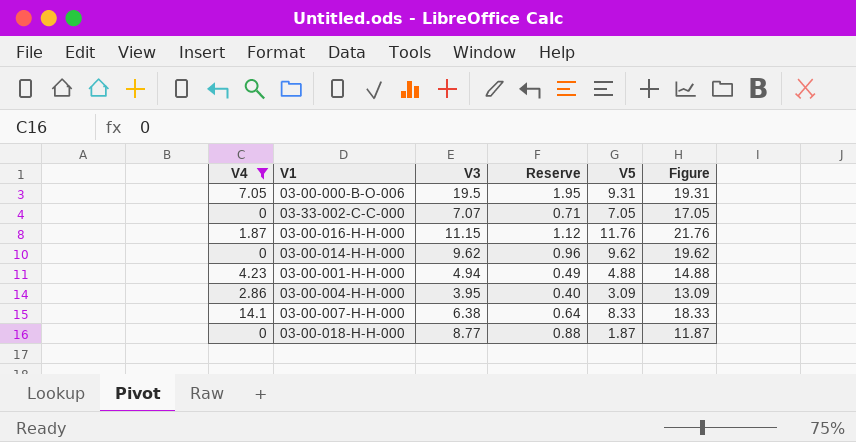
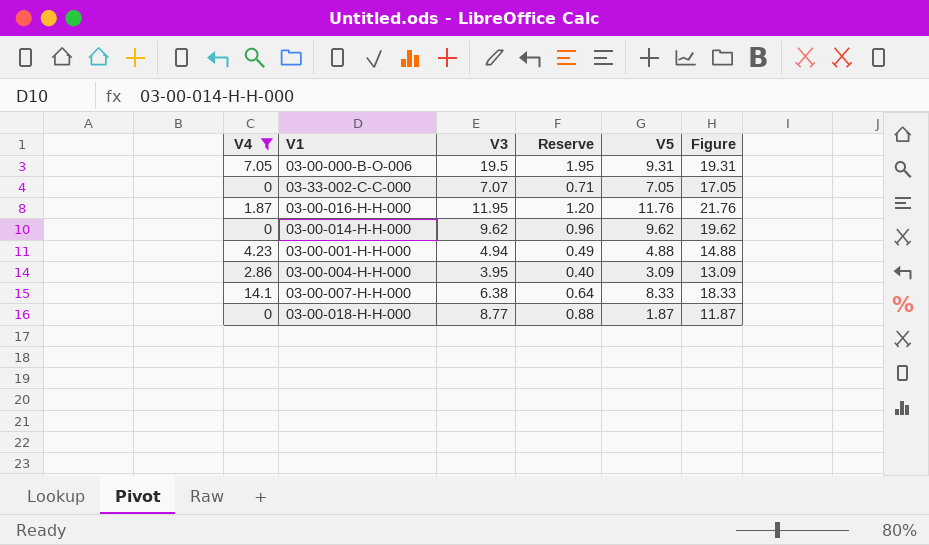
03-00-016-H-H-000 | V3: 11.15 -> 11.95
03-00-016-H-H-000 | Reserve: 1.12 -> 1.20

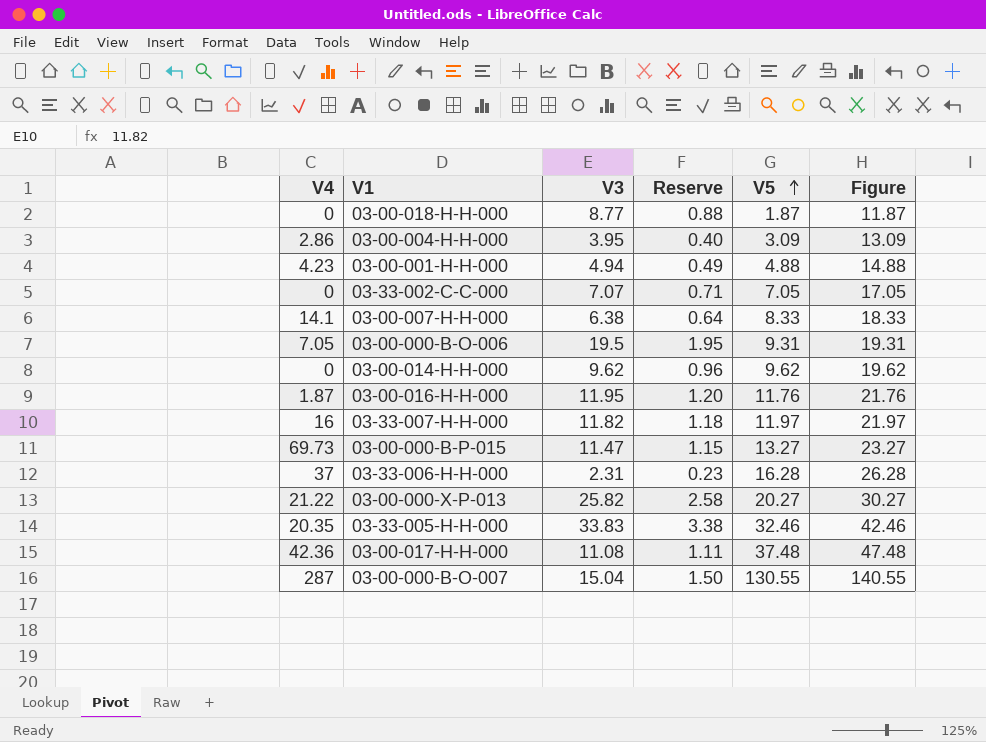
filter: V4 <= 14.1 -> none
row order: none -> V5 ascending

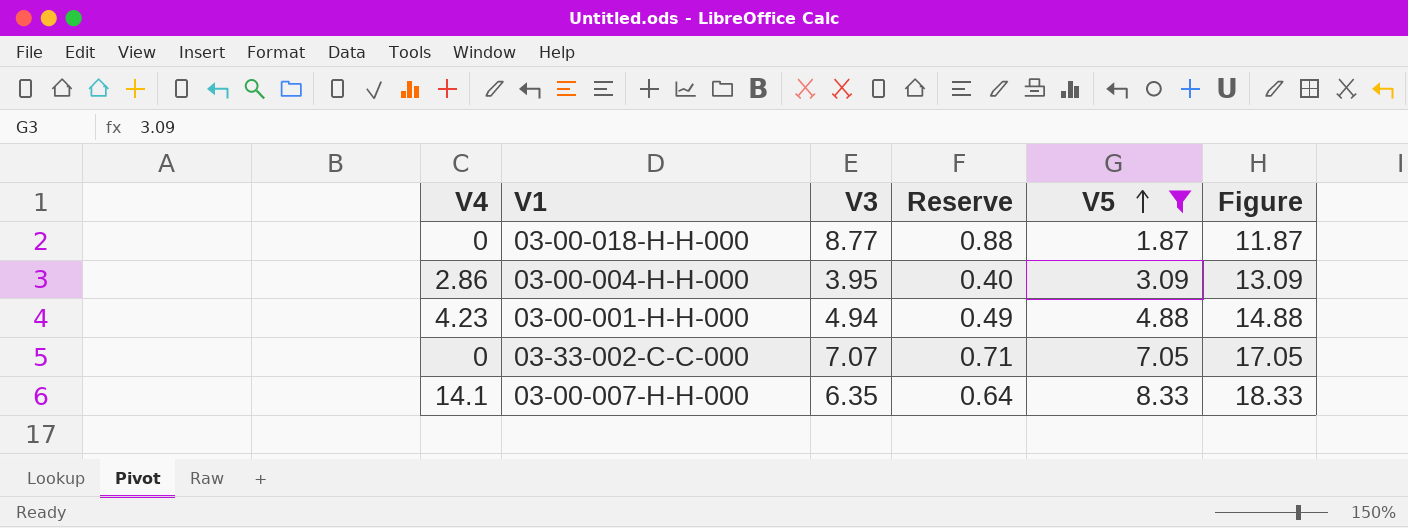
filter: none -> V5 <= 8.33
03-00-007-H-H-000 | V3: 6.38 -> 6.35

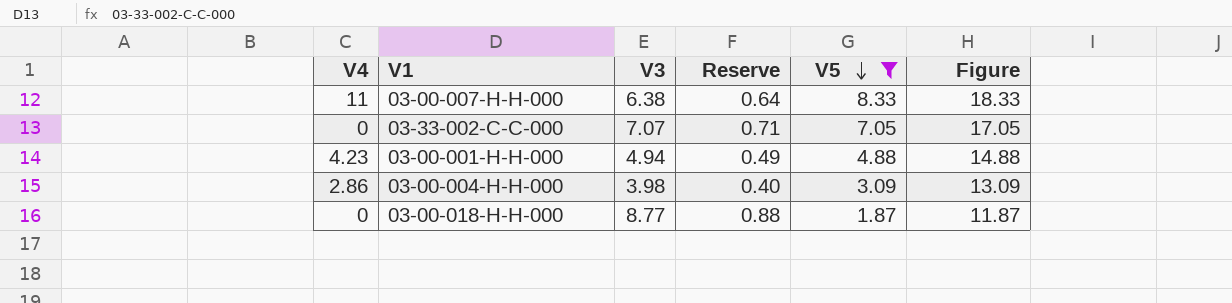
row order: V5 ascending -> V5 descending
03-00-007-H-H-000 | V4: 14.1 -> 11
03-00-007-H-H-000 | V3: 6.35 -> 6.38
03-00-004-H-H-000 | V3: 3.95 -> 3.98

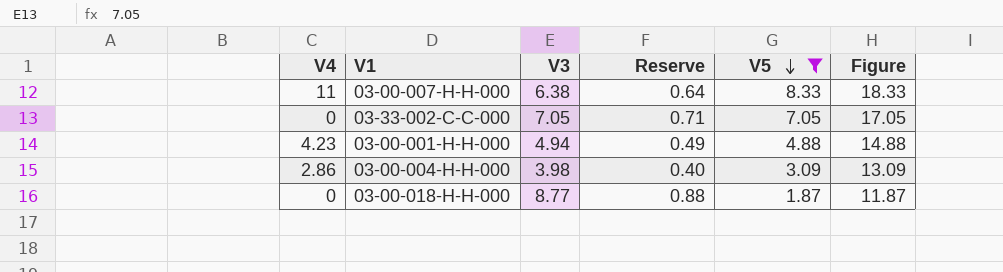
03-33-002-C-C-000 | V3: 7.07 -> 7.05

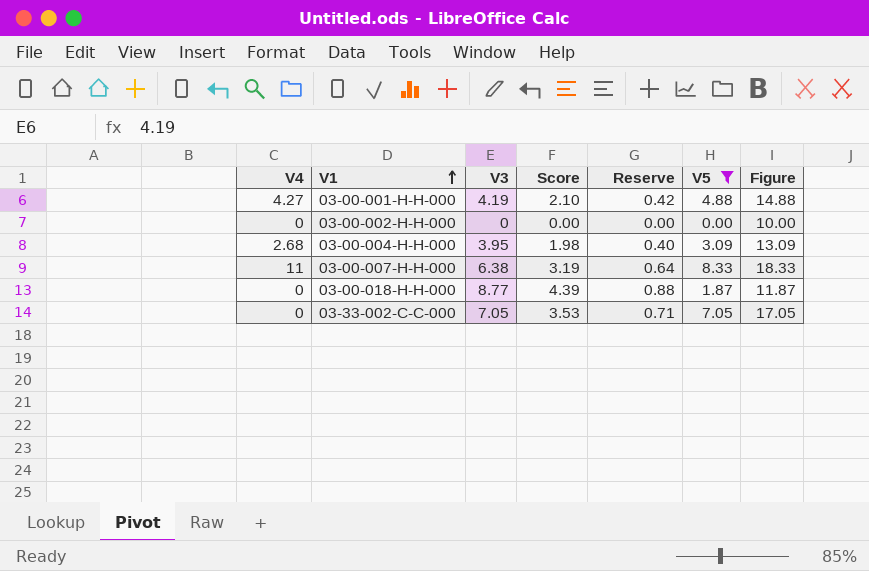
row order: V5 descending -> V1 ascending
column Score | formula: none -> [V3] * 0.5
03-00-001-H-H-000 | V4: 4.23 -> 4.27
03-00-001-H-H-000 | V3: 4.94 -> 4.19
03-00-001-H-H-000 | Reserve: 0.49 -> 0.42
row 03-00-002-H-H-000: none -> 0 | 0 | 0.00 | 0.00 | 0.00 | 10.00
03-00-004-H-H-000 | V4: 2.86 -> 2.68
03-00-004-H-H-000 | V3: 3.98 -> 3.95

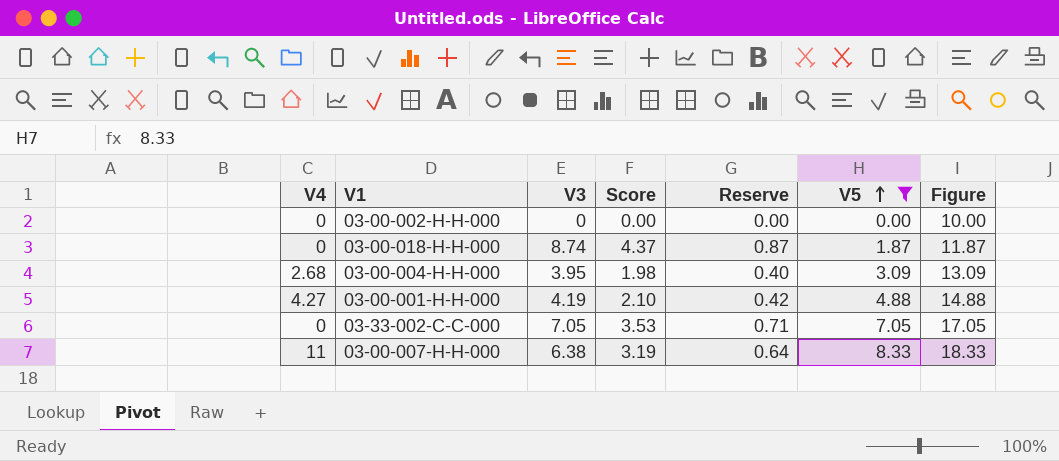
row order: V1 ascending -> V5 ascending
03-00-018-H-H-000 | V3: 8.77 -> 8.74
03-00-018-H-H-000 | Score: 4.39 -> 4.37
03-00-018-H-H-000 | Reserve: 0.88 -> 0.87

